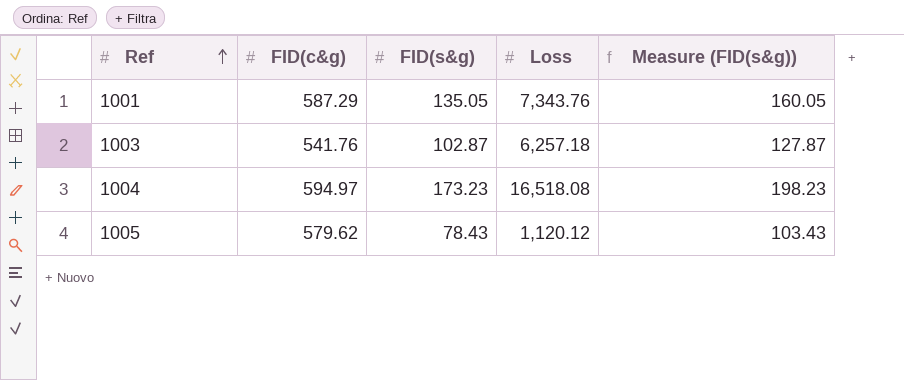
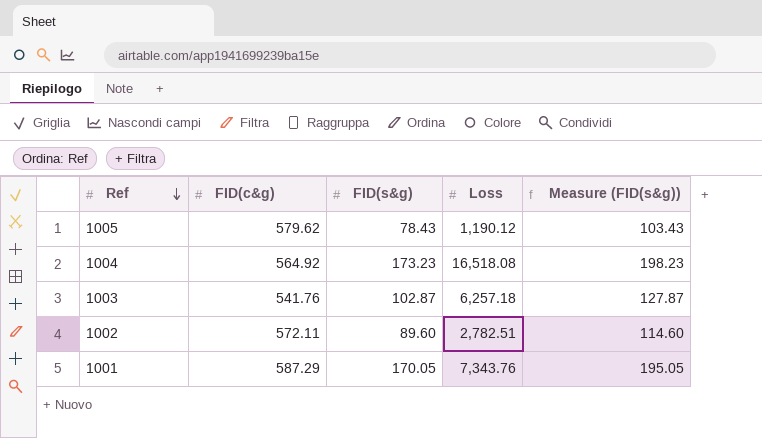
row order: Ref ascending -> Ref descending
1005 | Loss: 1,120.12 -> 1,190.12
1004 | FID(c&g): 594.97 -> 564.92
row 1002: none -> 572.11 | 89.60 | 2,782.51 | 114.60
1001 | FID(s&g): 135.05 -> 170.05
1001 | Measure (FID(s&g)): 160.05 -> 195.05

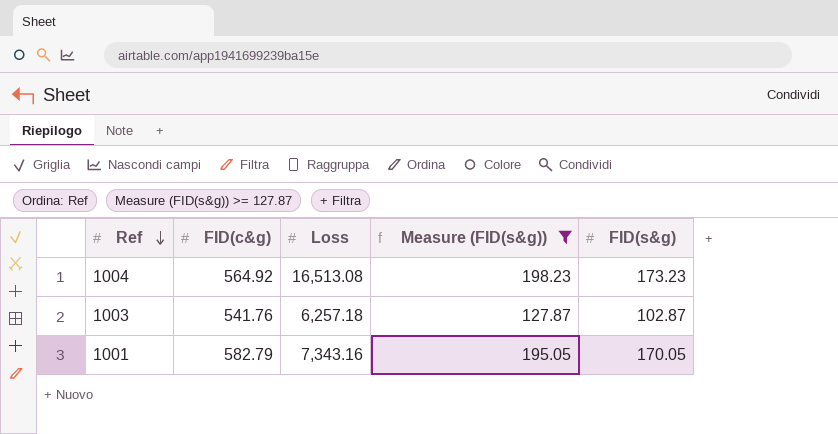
filter: none -> Measure (FID(s&g)) >= 127.87
column FID(s&g) | position: 3 -> 5
1004 | Loss: 16,518.08 -> 16,513.08
1001 | FID(c&g): 587.29 -> 582.79
1001 | Loss: 7,343.76 -> 7,343.16

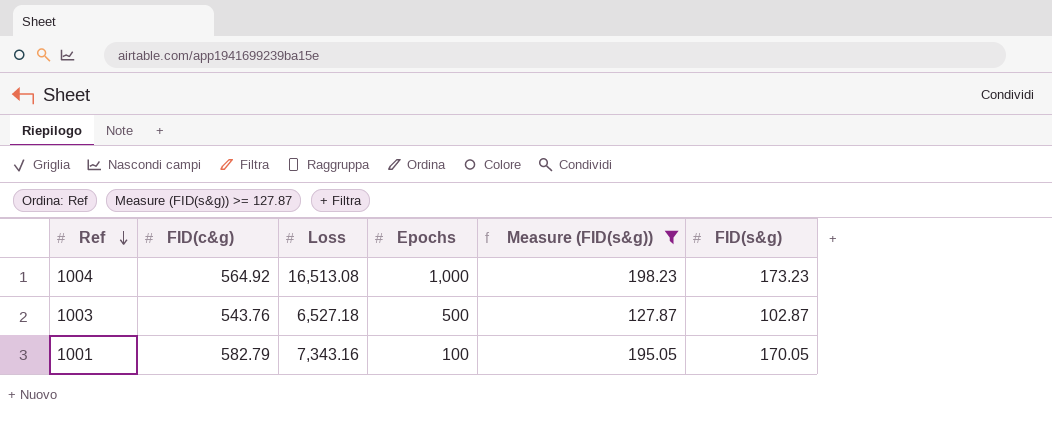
column Epochs | position: none -> 4
1003 | FID(c&g): 541.76 -> 543.76
1003 | Loss: 6,257.18 -> 6,527.18

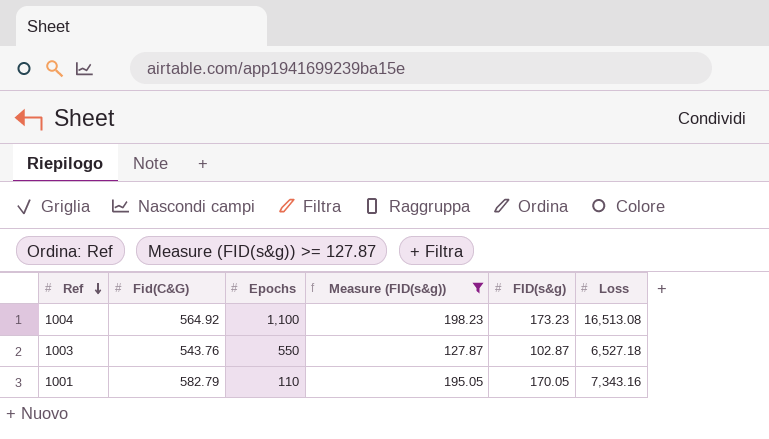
column name: FID(c&g) -> Fid(C&G)
column Loss | position: 3 -> 6
1004 | Epochs: 1,000 -> 1,100
1003 | Epochs: 500 -> 550
1001 | Epochs: 100 -> 110

